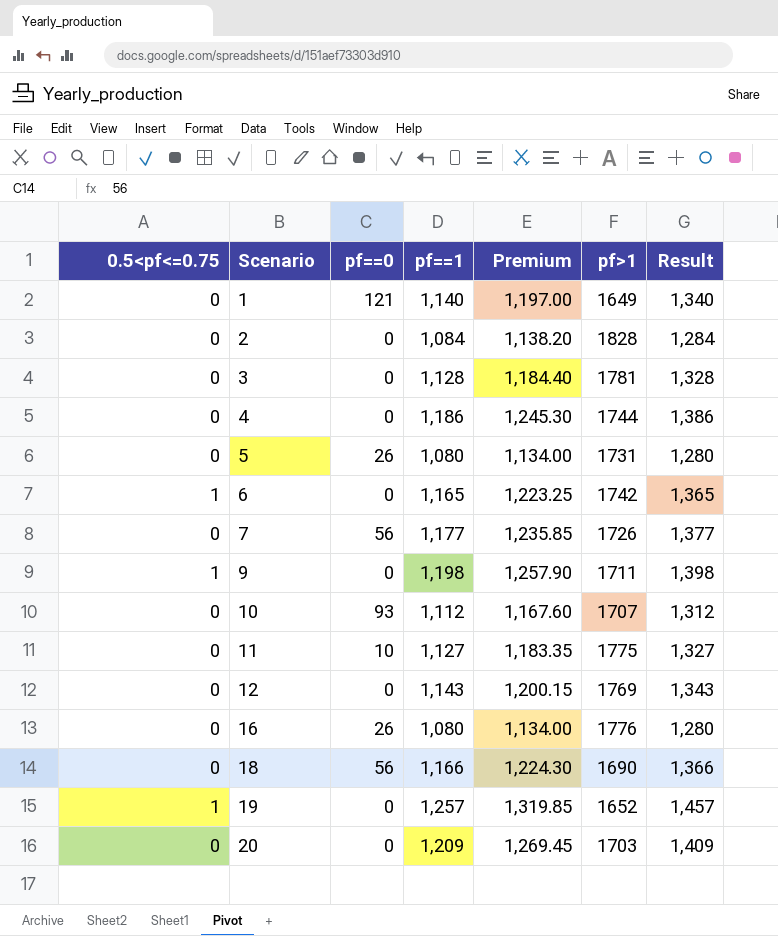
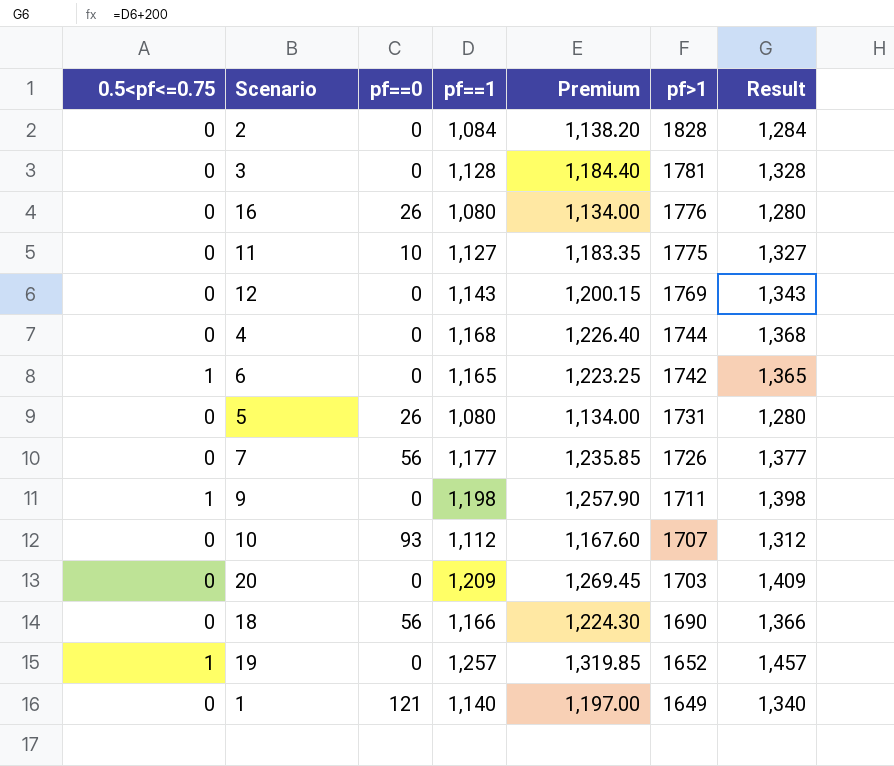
row order: Scenario ascending -> pf>1 descending
4 | pf==1: 1,186 -> 1,168
4 | Premium: 1,245.30 -> 1,226.40
4 | Result: 1,386 -> 1,368

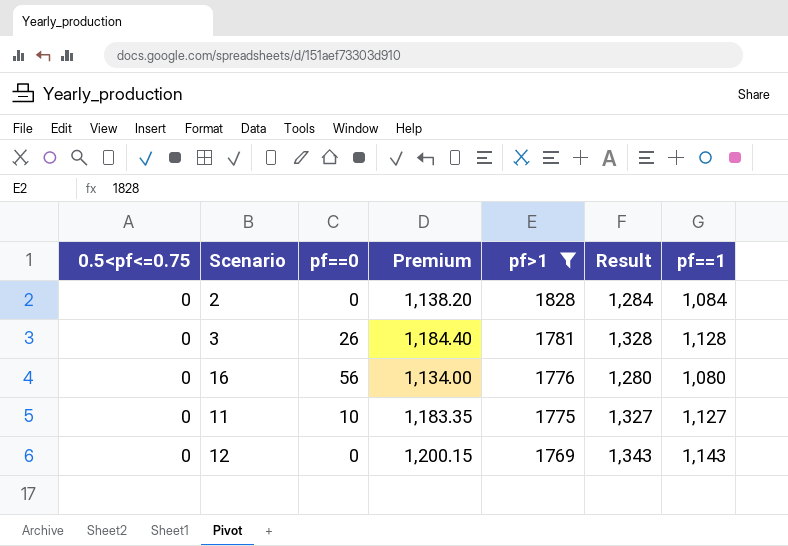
filter: none -> pf>1 >= 1769
column pf==1 | position: 4 -> 7
3 | pf==0: 0 -> 26
16 | pf==0: 26 -> 56

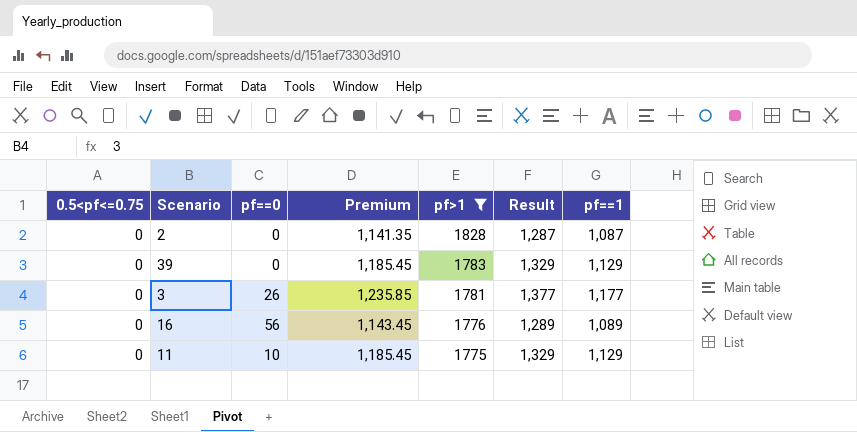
row 12: 0 | 0 | 1,200.15 | 1769 | 1,343 | 1,143 -> none
2 | Premium: 1,138.20 -> 1,141.35
2 | Result: 1,284 -> 1,287
2 | pf==1: 1,084 -> 1,087
row 39: none -> 0 | 0 | 1,185.45 | 1783 | 1,329 | 1,129
3 | Premium: 1,184.40 -> 1,235.85
3 | Result: 1,328 -> 1,377
3 | pf==1: 1,128 -> 1,177
16 | Premium: 1,134.00 -> 1,143.45
16 | Result: 1,280 -> 1,289
16 | pf==1: 1,080 -> 1,089
11 | Premium: 1,183.35 -> 1,185.45
11 | Result: 1,327 -> 1,329
11 | pf==1: 1,127 -> 1,129

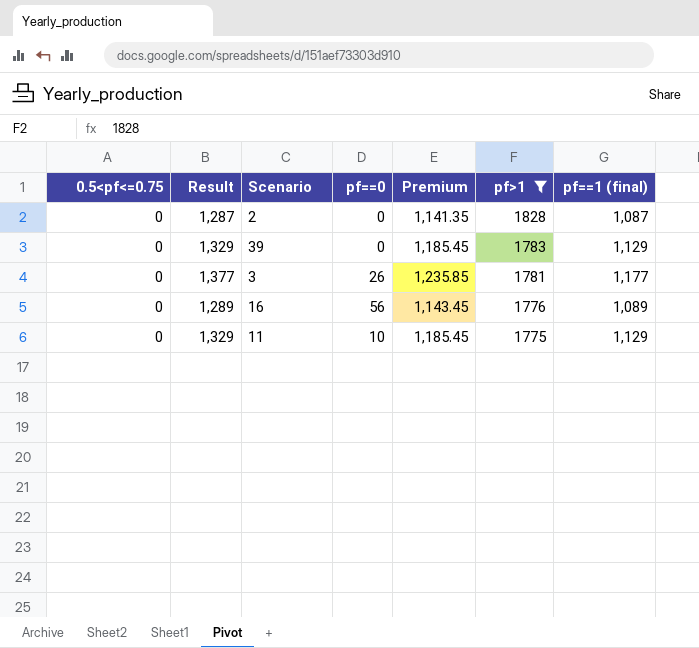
column Result | position: 6 -> 2
column name: pf==1 -> pf==1 (final)

